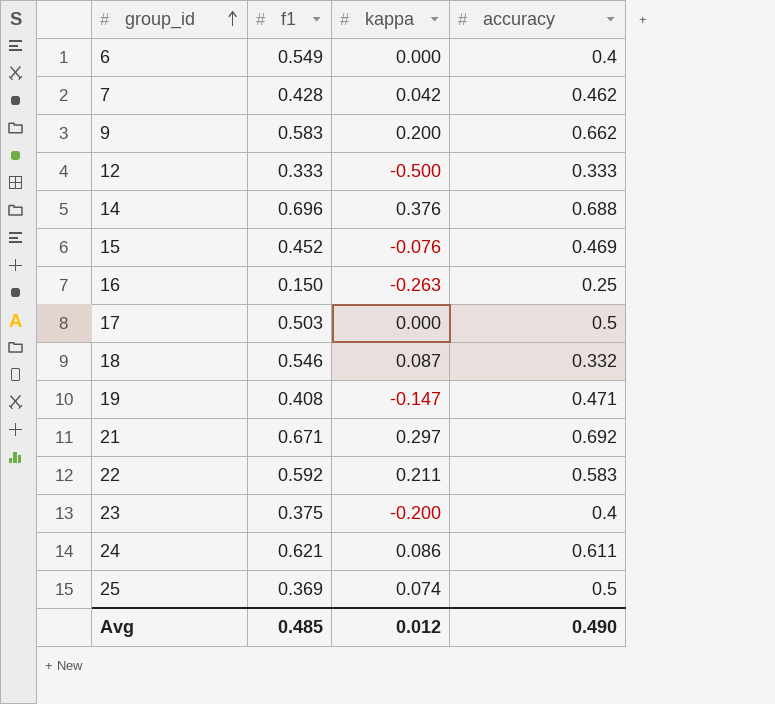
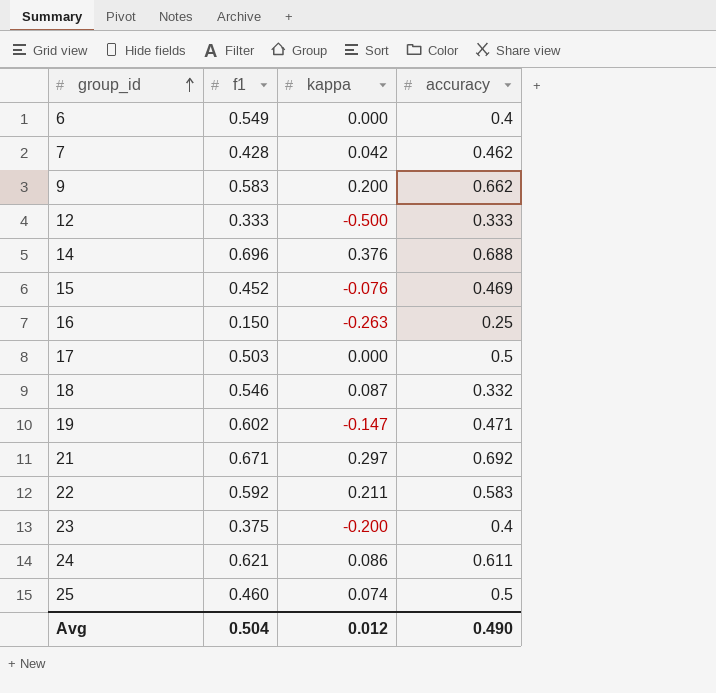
19 | f1: 0.408 -> 0.602
25 | f1: 0.369 -> 0.460
Avg | f1: 0.485 -> 0.504

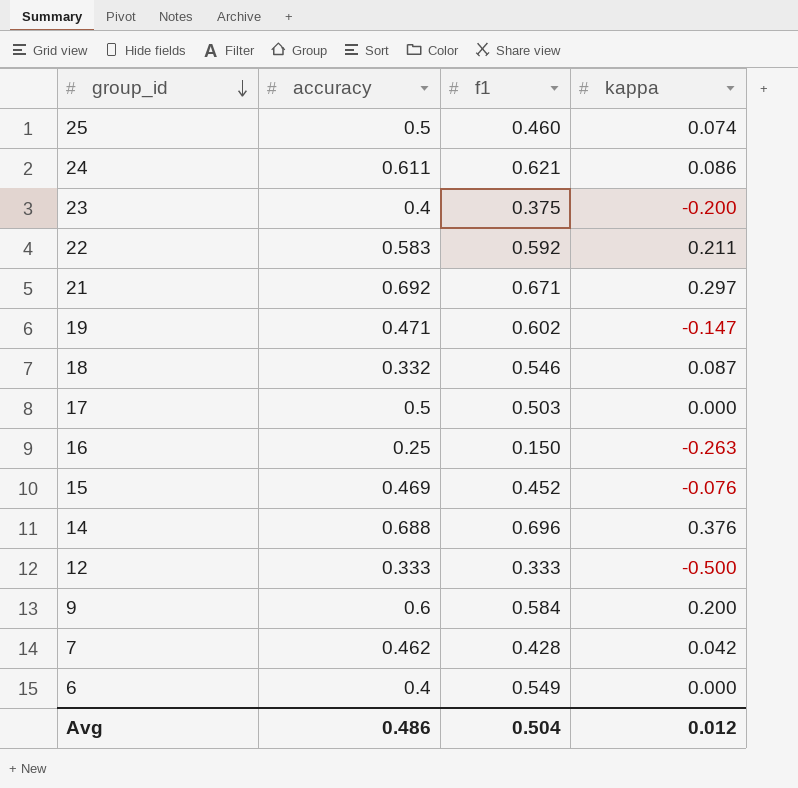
row order: group_id ascending -> group_id descending
column accuracy | position: 4 -> 2
9 | accuracy: 0.662 -> 0.6
9 | f1: 0.583 -> 0.584
Avg | accuracy: 0.490 -> 0.486

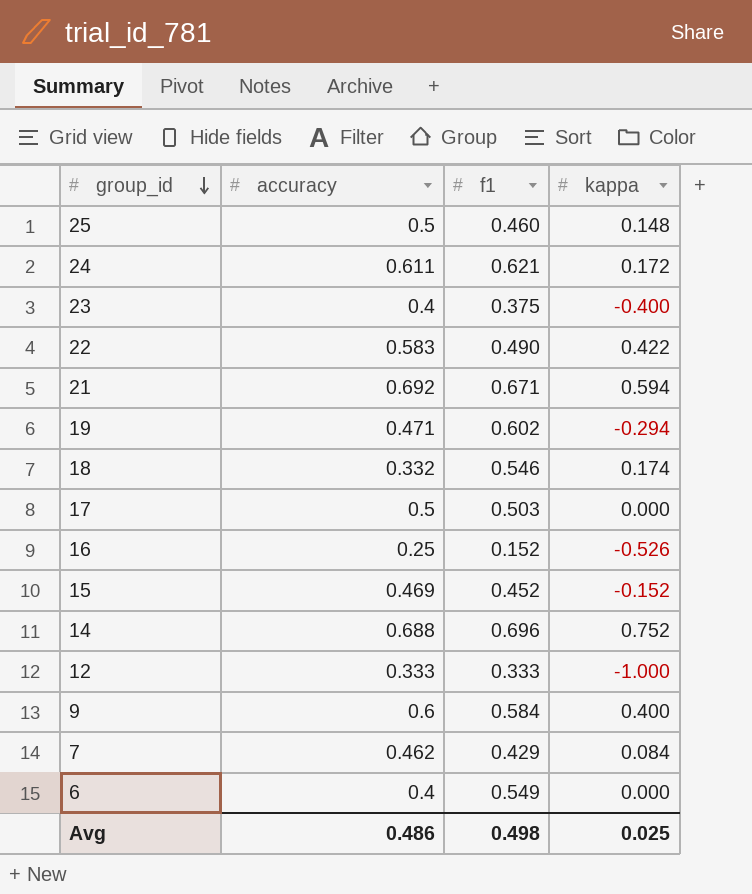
25 | kappa: 0.074 -> 0.148
24 | kappa: 0.086 -> 0.172
23 | kappa: -0.200 -> -0.400
22 | f1: 0.592 -> 0.490
22 | kappa: 0.211 -> 0.422
21 | kappa: 0.297 -> 0.594
19 | kappa: -0.147 -> -0.294
18 | kappa: 0.087 -> 0.174
16 | f1: 0.150 -> 0.152
16 | kappa: -0.263 -> -0.526
15 | kappa: -0.076 -> -0.152
14 | kappa: 0.376 -> 0.752
12 | kappa: -0.500 -> -1.000
9 | kappa: 0.200 -> 0.400
7 | f1: 0.428 -> 0.429
7 | kappa: 0.042 -> 0.084
Avg | f1: 0.504 -> 0.498
Avg | kappa: 0.012 -> 0.025

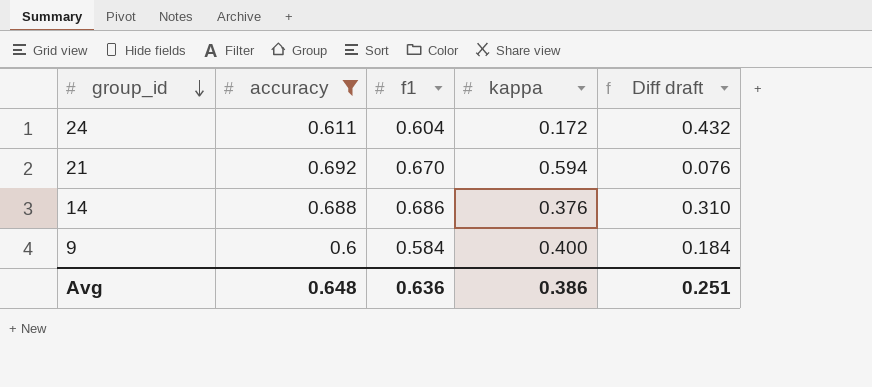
filter: none -> accuracy >= 0.6
column Diff draft | formula: none -> [f1] - [kappa]
24 | f1: 0.621 -> 0.604
21 | f1: 0.671 -> 0.670
14 | f1: 0.696 -> 0.686
14 | kappa: 0.752 -> 0.376
Avg | accuracy: 0.486 -> 0.648
Avg | f1: 0.498 -> 0.636
Avg | kappa: 0.025 -> 0.386

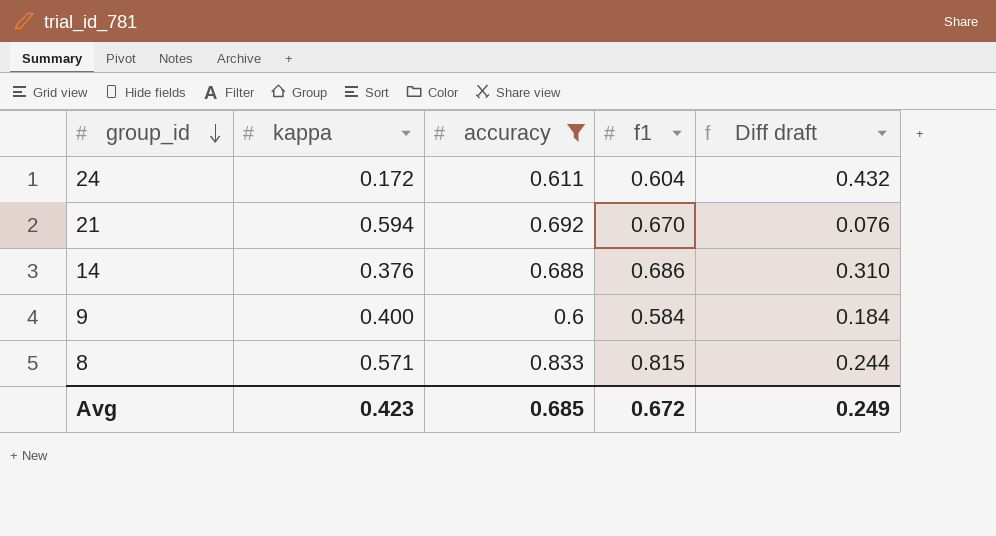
column kappa | position: 4 -> 2
row 8: none -> 0.571 | 0.833 | 0.815 | 0.244
Avg | kappa: 0.386 -> 0.423
Avg | accuracy: 0.648 -> 0.685
Avg | f1: 0.636 -> 0.672
Avg | Diff draft: 0.251 -> 0.249

